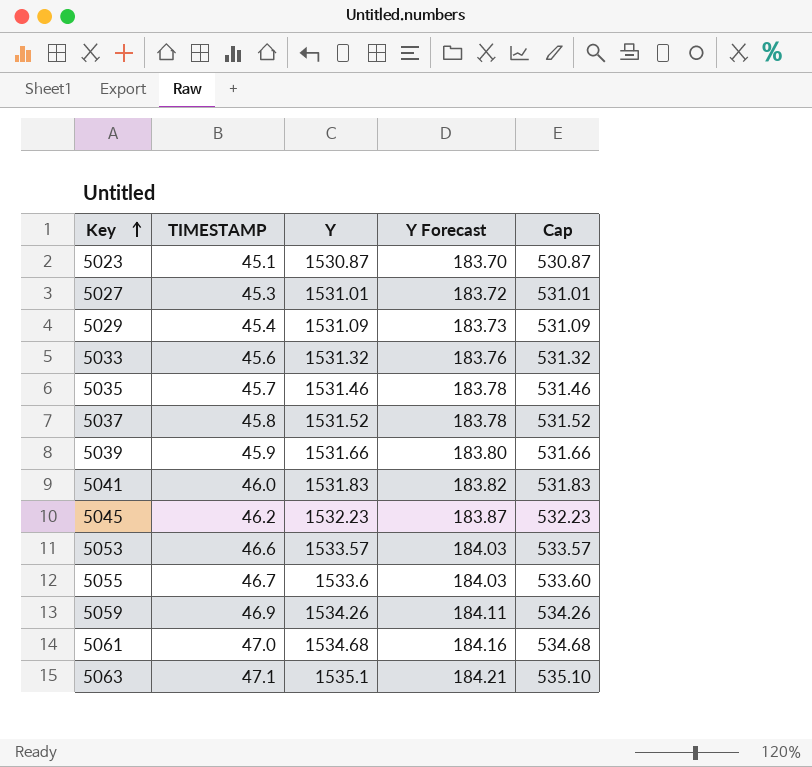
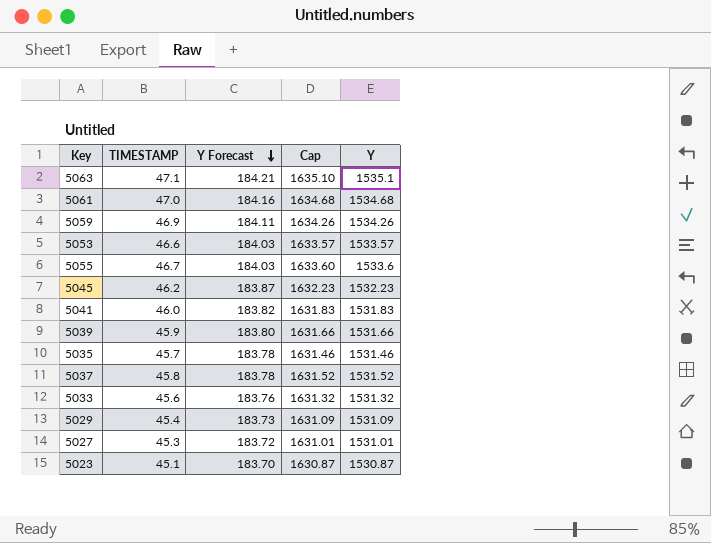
row order: Key ascending -> Y Forecast descending
column Cap | formula: [Y] - 1000 -> [Y] + 100
column Y | position: 3 -> 5

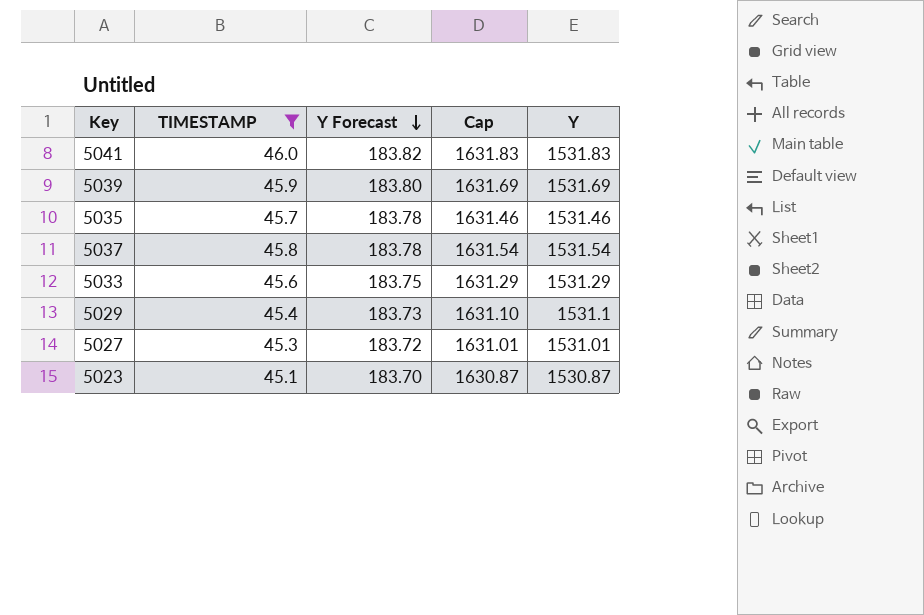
filter: none -> TIMESTAMP <= 46.0
5039 | Cap: 1631.66 -> 1631.69
5039 | Y: 1531.66 -> 1531.69
5037 | Cap: 1631.52 -> 1631.54
5037 | Y: 1531.52 -> 1531.54
5033 | Y Forecast: 183.76 -> 183.75
5033 | Cap: 1631.32 -> 1631.29
5033 | Y: 1531.32 -> 1531.29
5029 | Cap: 1631.09 -> 1631.10
5029 | Y: 1531.09 -> 1531.1

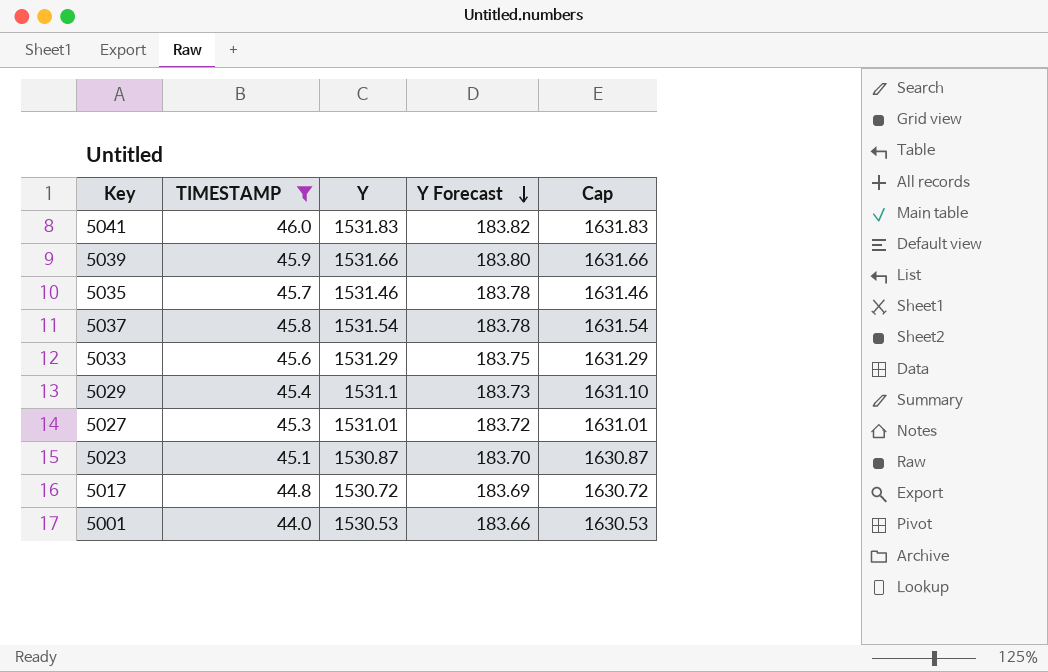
column Y | position: 5 -> 3
5039 | Y: 1531.69 -> 1531.66
5039 | Cap: 1631.69 -> 1631.66
row 5017: none -> 44.8 | 1530.72 | 183.69 | 1630.72
row 5001: none -> 44.0 | 1530.53 | 183.66 | 1630.53

